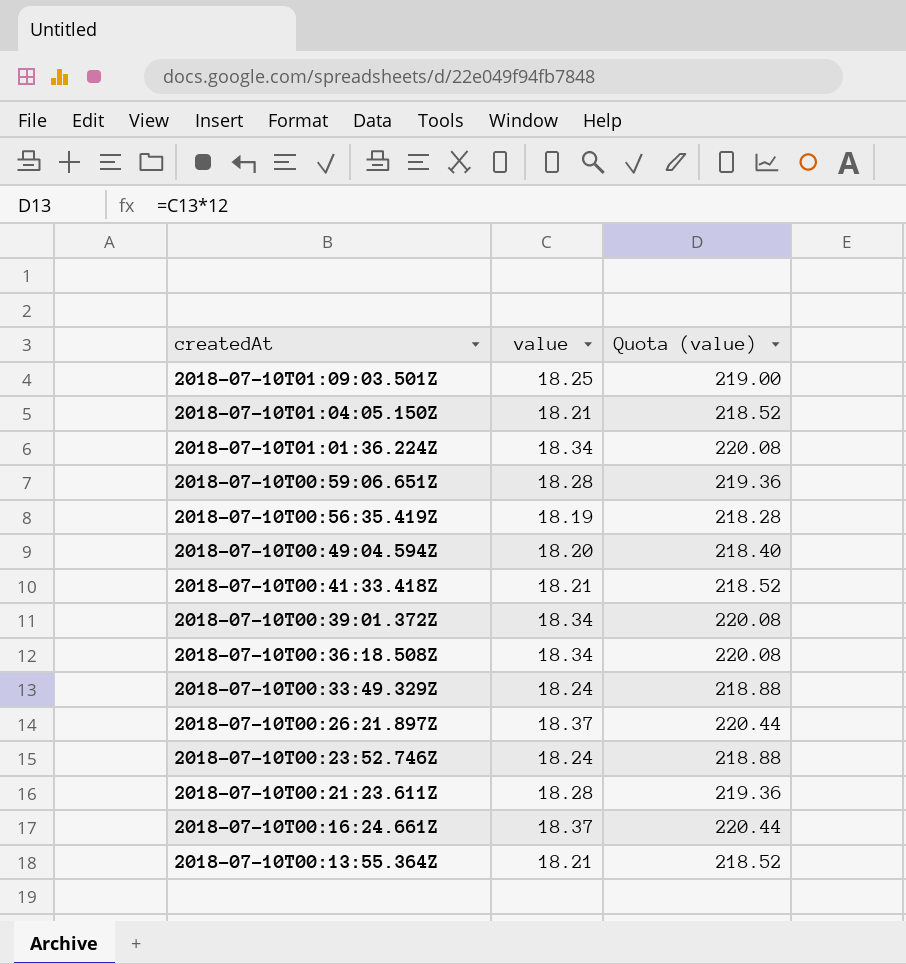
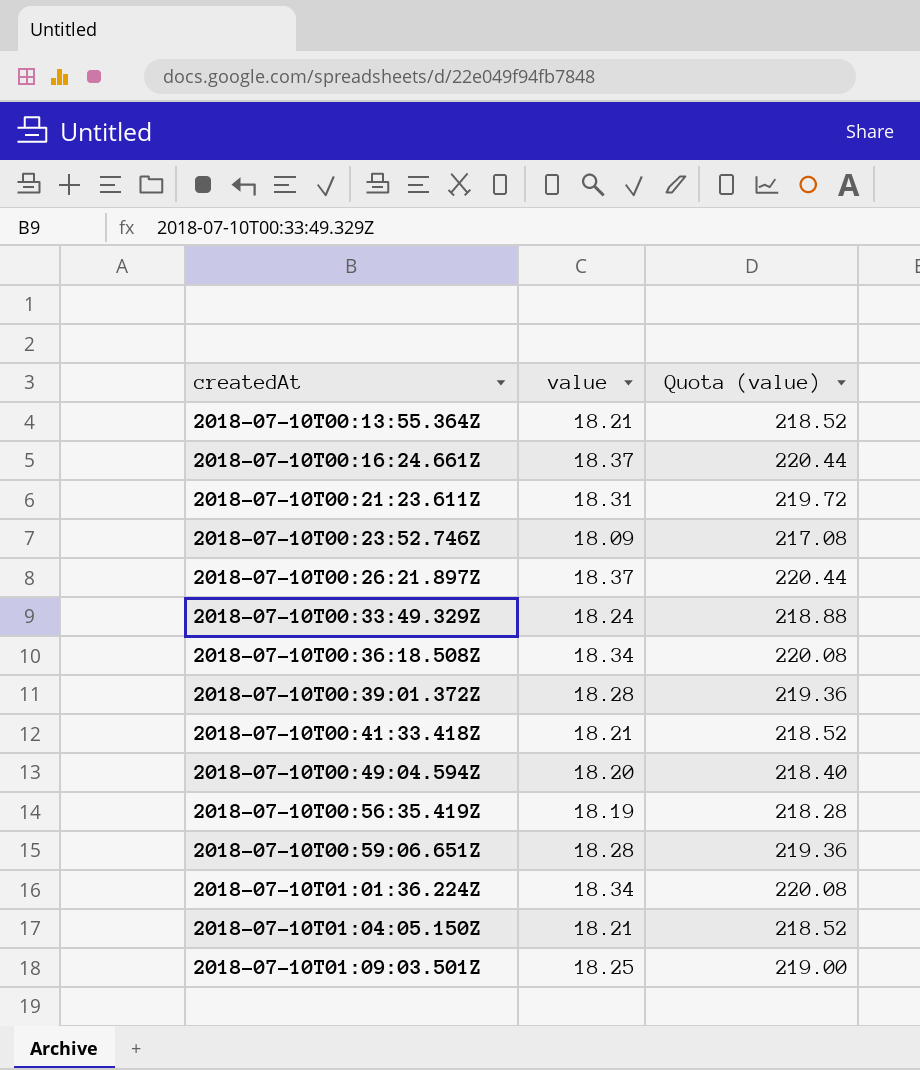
row order: createdAt descending -> createdAt ascending
2018-07-10T00:21:23.611Z | value: 18.28 -> 18.31
2018-07-10T00:21:23.611Z | Quota (value): 219.36 -> 219.72
2018-07-10T00:23:52.746Z | value: 18.24 -> 18.09
2018-07-10T00:23:52.746Z | Quota (value): 218.88 -> 217.08
2018-07-10T00:39:01.372Z | value: 18.34 -> 18.28
2018-07-10T00:39:01.372Z | Quota (value): 220.08 -> 219.36

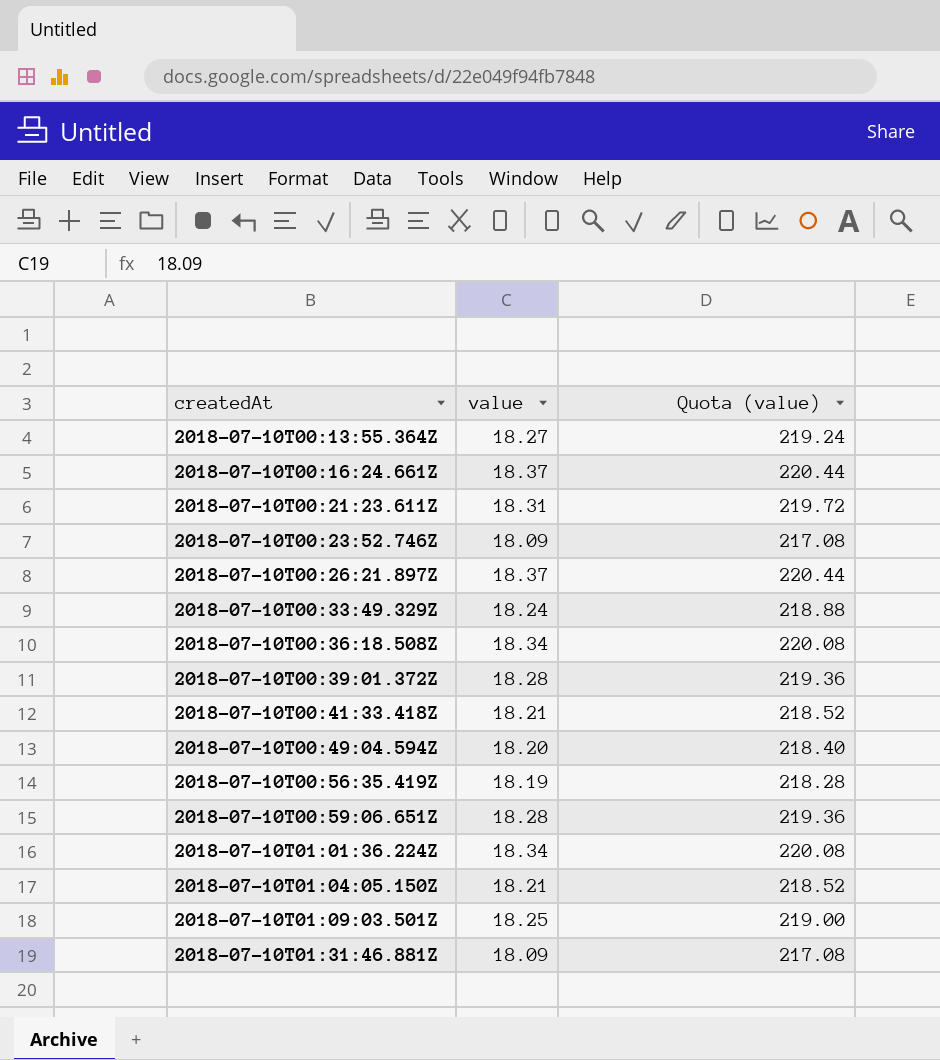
2018-07-10T00:13:55.364Z | value: 18.21 -> 18.27
2018-07-10T00:13:55.364Z | Quota (value): 218.52 -> 219.24
row 2018-07-10T01:31:46.881Z: none -> 18.09 | 217.08

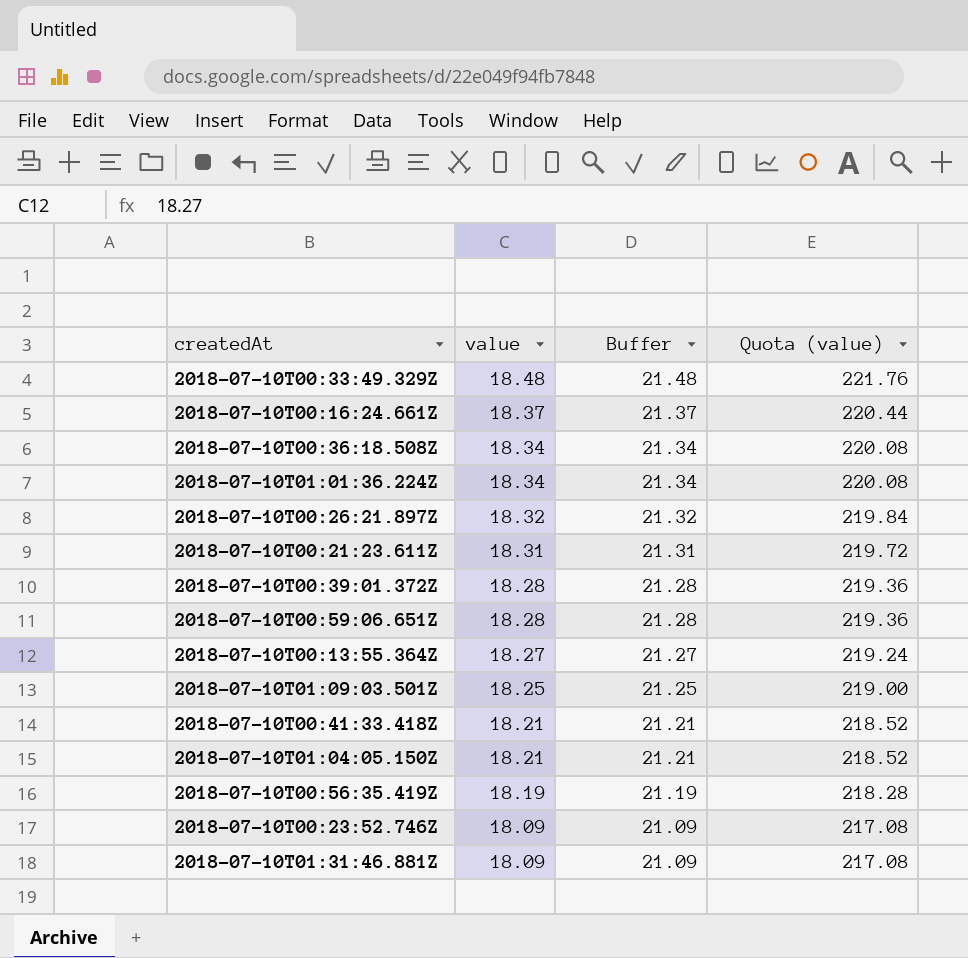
row order: createdAt ascending -> value descending
column Buffer | formula: none -> [value] + 3
row 2018-07-10T00:49:04.594Z: 18.20 | 218.40 -> none
2018-07-10T00:33:49.329Z | value: 18.24 -> 18.48
2018-07-10T00:33:49.329Z | Quota (value): 218.88 -> 221.76
2018-07-10T00:26:21.897Z | value: 18.37 -> 18.32
2018-07-10T00:26:21.897Z | Quota (value): 220.44 -> 219.84

